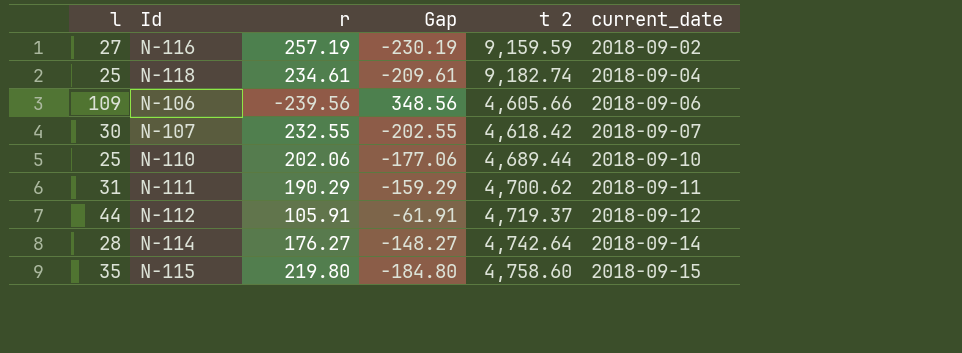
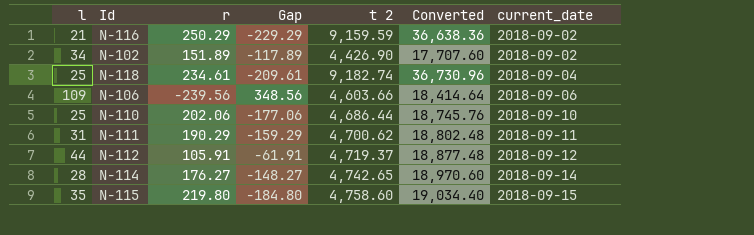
column Converted | formula: none -> [t 2] * 4
row N-107: 30 | 232.55 | -202.55 | 4,618.42 | 2018-09-07 -> none
N-116 | l: 27 -> 21
N-116 | r: 257.19 -> 250.29
N-116 | Gap: -230.19 -> -229.29
row N-102: none -> 34 | 151.89 | -117.89 | 4,426.90 | 17,707.60 | 2018-09-02
N-106 | t 2: 4,605.66 -> 4,603.66
N-110 | t 2: 4,689.44 -> 4,686.44
N-114 | t 2: 4,742.64 -> 4,742.65

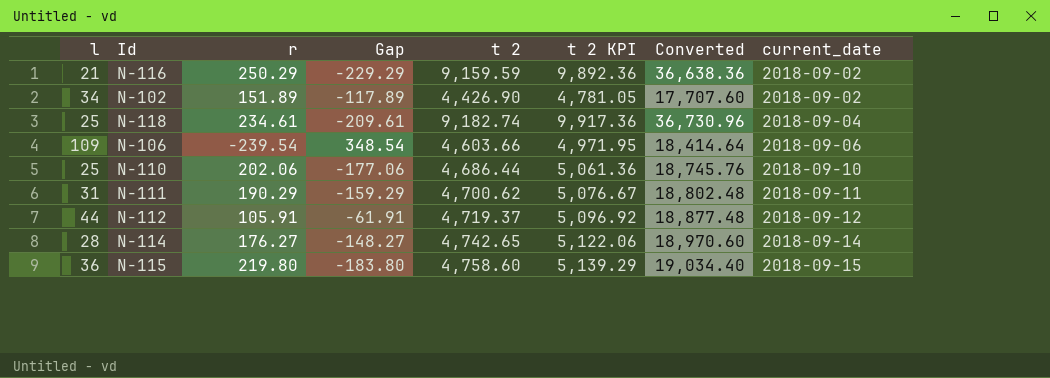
column t 2 KPI | formula: none -> [t 2] * 1.08
N-106 | r: -239.56 -> -239.54
N-106 | Gap: 348.56 -> 348.54
N-115 | l: 35 -> 36
N-115 | Gap: -184.80 -> -183.80

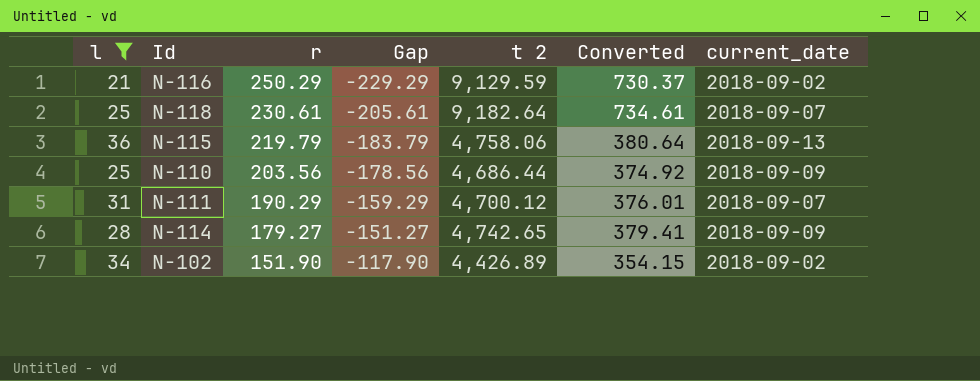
filter: none -> l <= 36
row order: current_date ascending -> r descending
column t 2 KPI | formula: [t 2] * 1.08 -> none
column Converted | formula: [t 2] * 4 -> [t 2] * 0.08
N-116 | t 2: 9,159.59 -> 9,129.59
N-118 | r: 234.61 -> 230.61
N-118 | Gap: -209.61 -> -205.61
N-118 | t 2: 9,182.74 -> 9,182.64
N-118 | current_date: 2018-09-04 -> 2018-09-07
N-115 | r: 219.80 -> 219.79
N-115 | Gap: -183.80 -> -183.79
N-115 | t 2: 4,758.60 -> 4,758.06
N-115 | current_date: 2018-09-15 -> 2018-09-13
N-110 | r: 202.06 -> 203.56
N-110 | Gap: -177.06 -> -178.56
N-110 | current_date: 2018-09-10 -> 2018-09-09
N-111 | t 2: 4,700.62 -> 4,700.12
N-111 | current_date: 2018-09-11 -> 2018-09-07
N-114 | r: 176.27 -> 179.27
N-114 | Gap: -148.27 -> -151.27
N-114 | current_date: 2018-09-14 -> 2018-09-09
N-102 | r: 151.89 -> 151.90
N-102 | Gap: -117.89 -> -117.90
N-102 | t 2: 4,426.90 -> 4,426.89

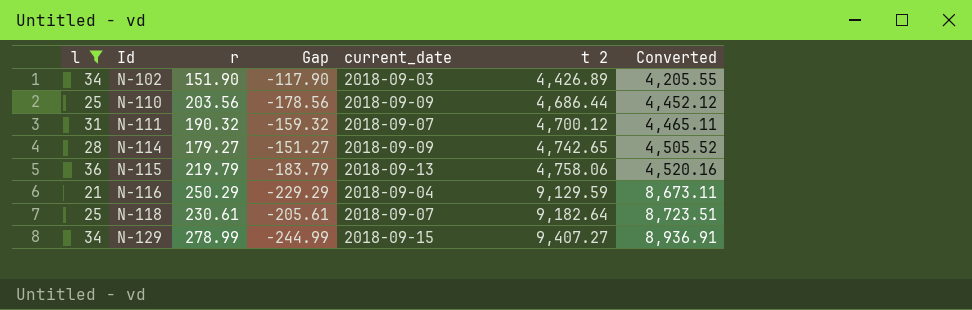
row order: r descending -> Id ascending
column current_date | position: 7 -> 5
column Converted | formula: [t 2] * 0.08 -> [t 2] * 0.95
N-102 | current_date: 2018-09-02 -> 2018-09-03
N-111 | r: 190.29 -> 190.32
N-111 | Gap: -159.29 -> -159.32
N-116 | current_date: 2018-09-02 -> 2018-09-04
row N-129: none -> 34 | 278.99 | -244.99 | 2018-09-15 | 9,407.27 | 8,936.91

